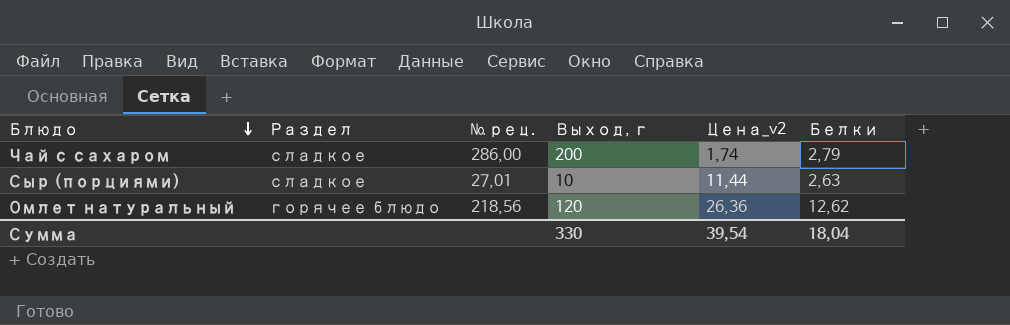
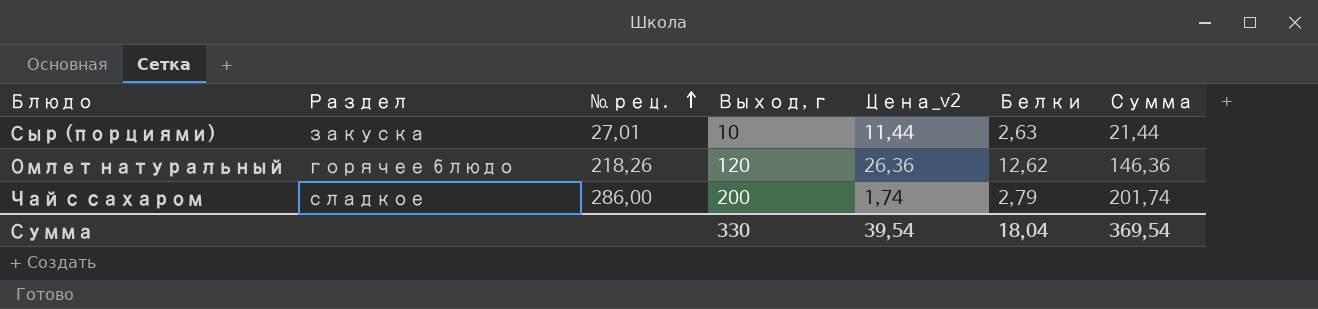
row order: Блюдо descending -> № рец. ascending
column Сумма | formula: none -> [Выход, г] + [Цена_v2]
Сыр (порциями) | Раздел: сладкое -> закуска
Омлет натуральный | № рец.: 218,56 -> 218,26

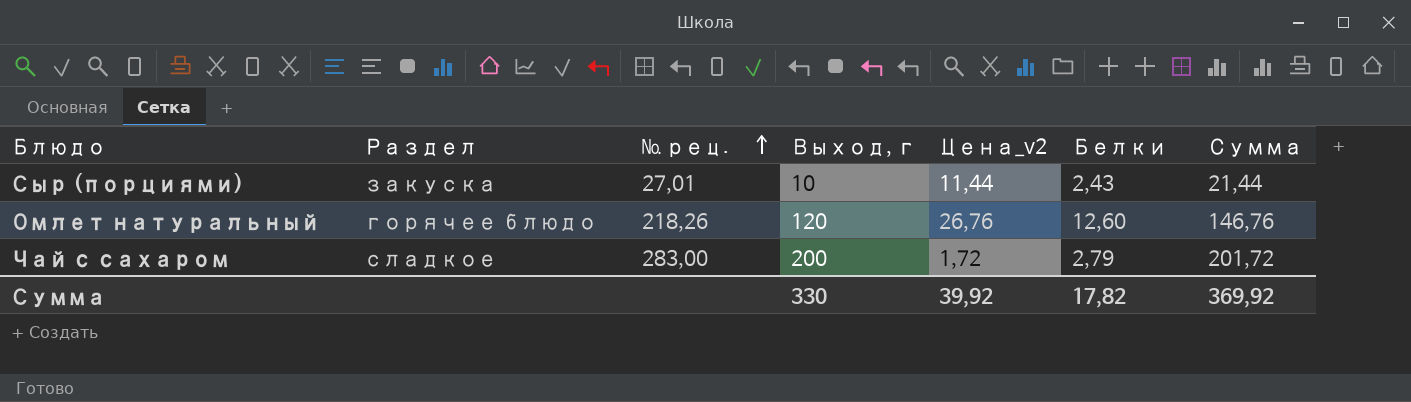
Сыр (порциями) | Белки: 2,63 -> 2,43
Омлет натуральный | Цена_v2: 26,36 -> 26,76
Омлет натуральный | Белки: 12,62 -> 12,60
Омлет натуральный | Сумма: 146,36 -> 146,76
Чай с сахаром | № рец.: 286,00 -> 283,00
Чай с сахаром | Цена_v2: 1,74 -> 1,72
Чай с сахаром | Сумма: 201,74 -> 201,72
Сумма | Цена_v2: 39,54 -> 39,92
Сумма | Белки: 18,04 -> 17,82
Сумма | Сумма: 369,54 -> 369,92

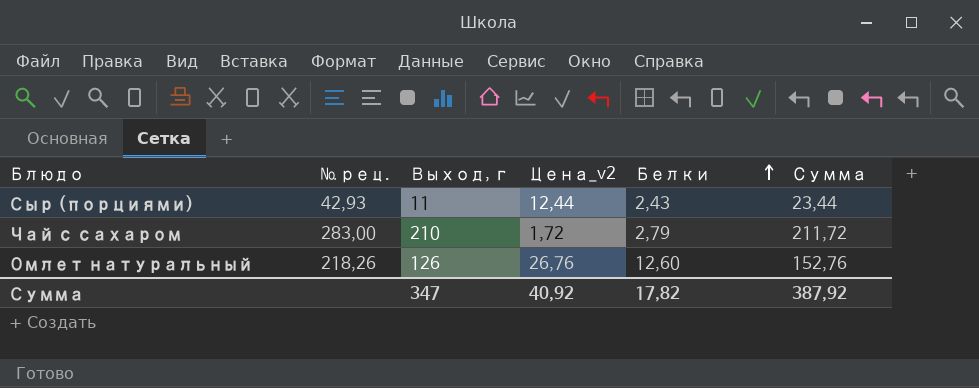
row order: № рец. ascending -> Белки ascending
column Раздел | position: 2 -> none
Сыр (порциями) | № рец.: 27,01 -> 42,93
Сыр (порциями) | Выход, г: 10 -> 11
Сыр (порциями) | Цена_v2: 11,44 -> 12,44
Сыр (порциями) | Сумма: 21,44 -> 23,44
Чай с сахаром | Выход, г: 200 -> 210
Чай с сахаром | Сумма: 201,72 -> 211,72
Омлет натуральный | Выход, г: 120 -> 126
Омлет натуральный | Сумма: 146,76 -> 152,76
Сумма | Выход, г: 330 -> 347
Сумма | Цена_v2: 39,92 -> 40,92
Сумма | Сумма: 369,92 -> 387,92

